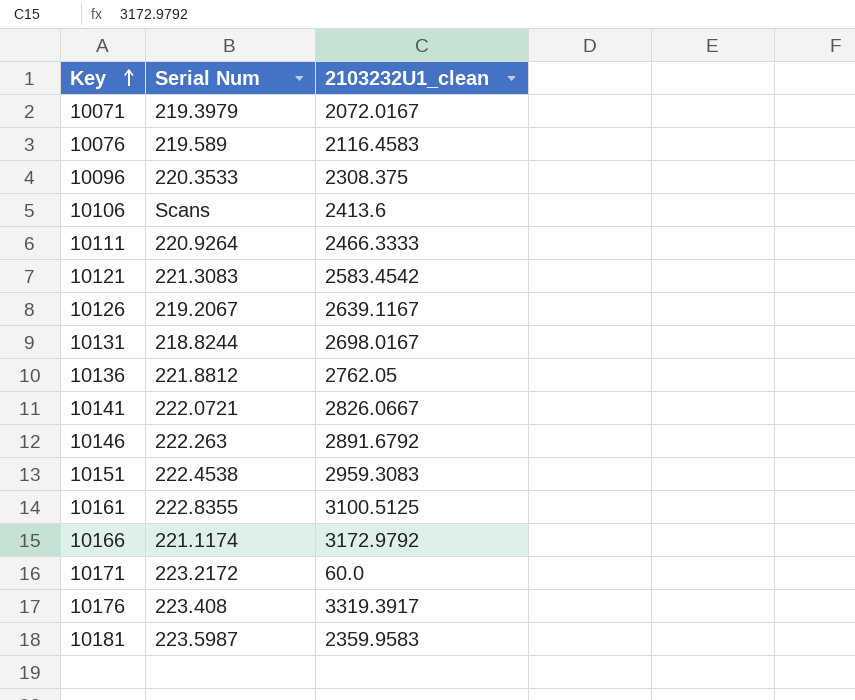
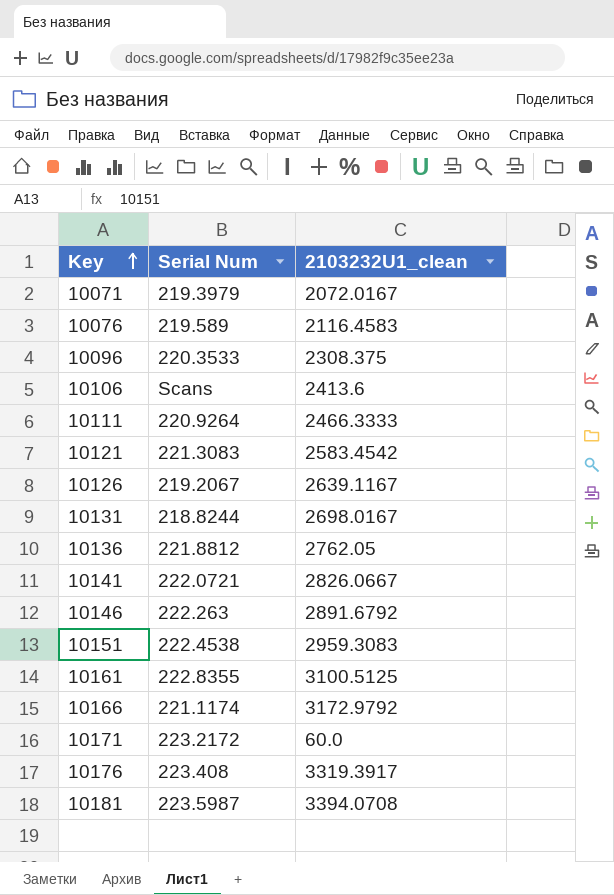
10181 | 2103232U1_clean: 2359.9583 -> 3394.0708

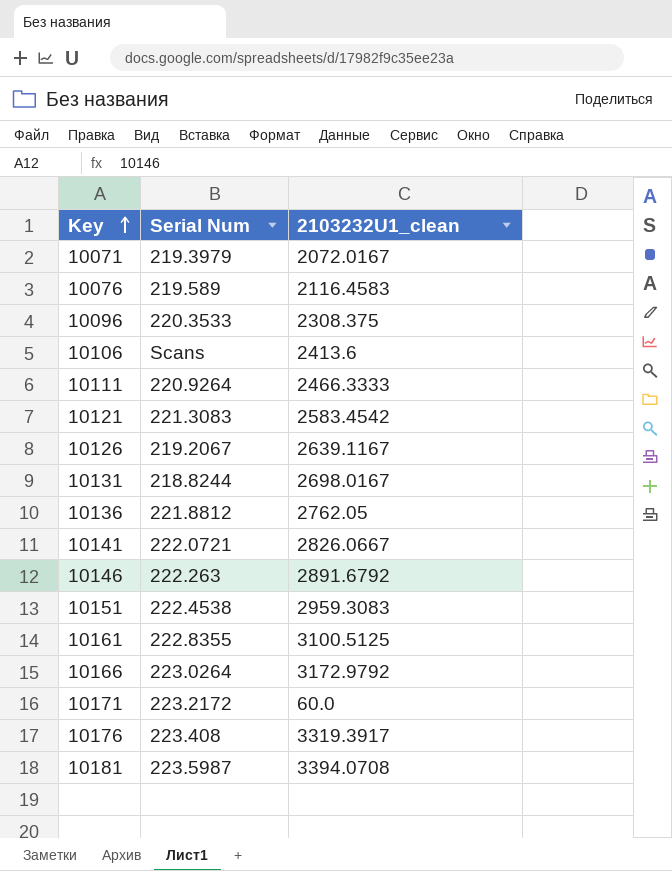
10166 | Serial Num: 221.1174 -> 223.0264

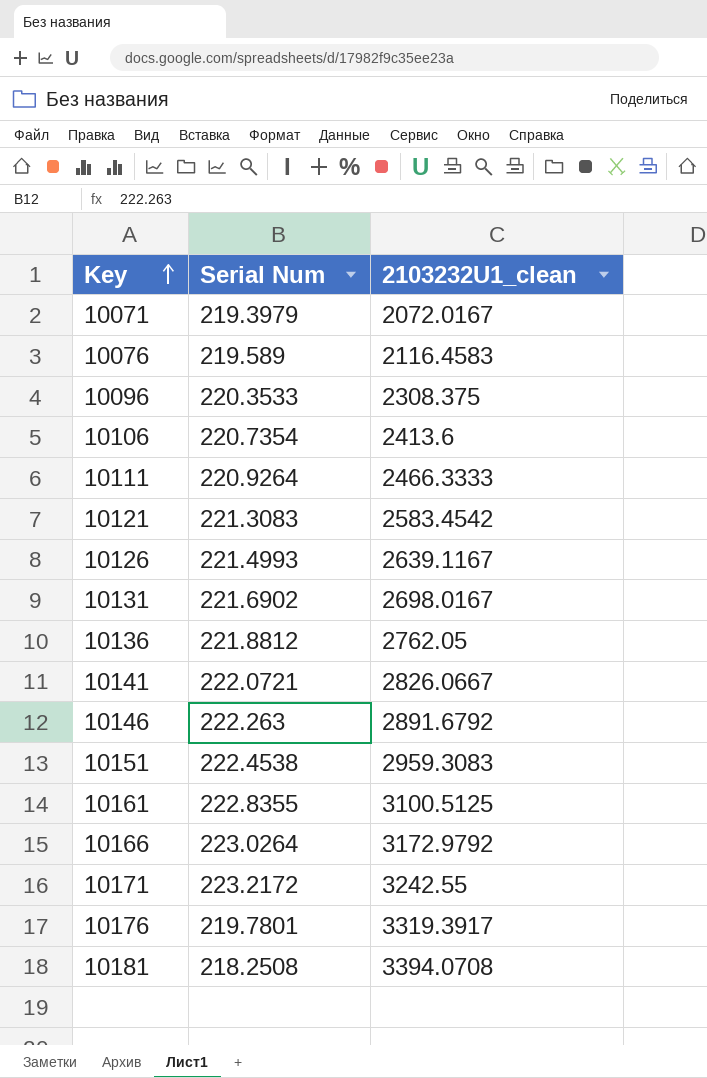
10106 | Serial Num: Scans -> 220.7354
10126 | Serial Num: 219.2067 -> 221.4993
10131 | Serial Num: 218.8244 -> 221.6902
10171 | 2103232U1_clean: 60.0 -> 3242.55
10176 | Serial Num: 223.408 -> 219.7801
10181 | Serial Num: 223.5987 -> 218.2508

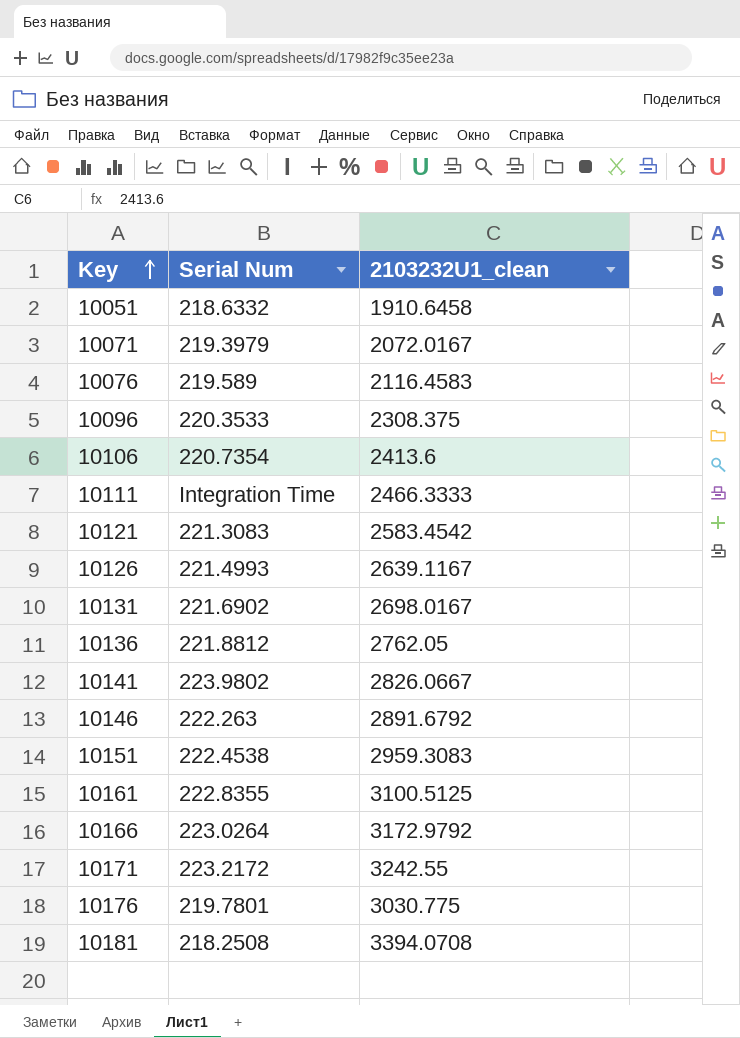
row 10051: none -> 218.6332 | 1910.6458
10111 | Serial Num: 220.9264 -> Integration Time
10141 | Serial Num: 222.0721 -> 223.9802
10176 | 2103232U1_clean: 3319.3917 -> 3030.775

